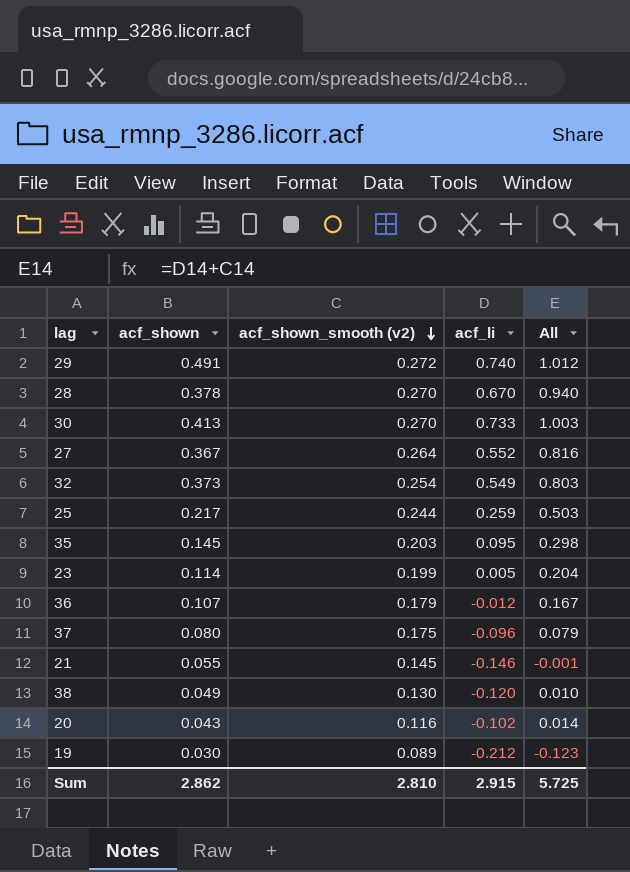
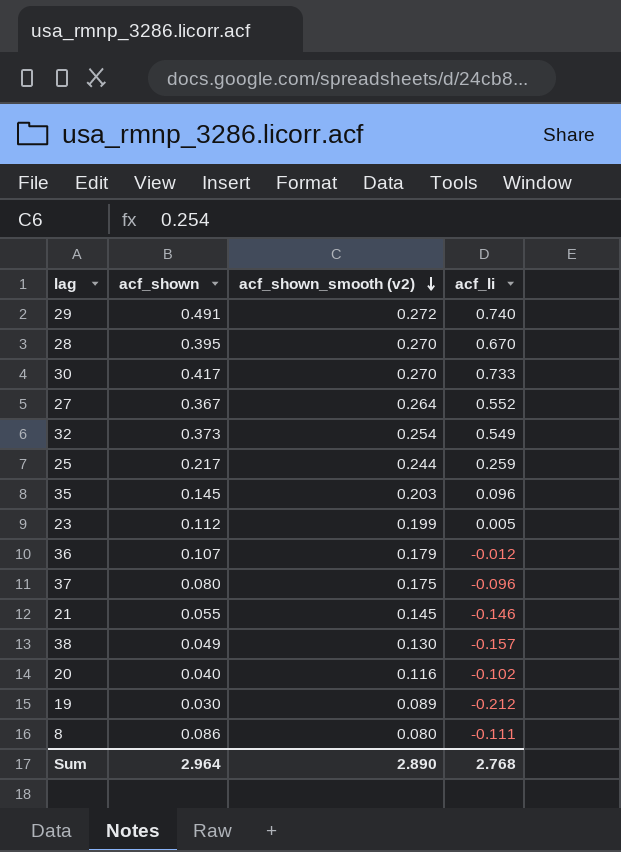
column All | formula: [acf_shown_smooth (v2)] + [acf_li] -> none
28 | acf_shown: 0.378 -> 0.395
30 | acf_shown: 0.413 -> 0.417
35 | acf_li: 0.095 -> 0.096
23 | acf_shown: 0.114 -> 0.112
38 | acf_li: -0.120 -> -0.157
20 | acf_shown: 0.043 -> 0.040
row 8: none -> 0.086 | 0.080 | -0.111
Sum | acf_shown: 2.862 -> 2.964
Sum | acf_shown_smooth (v2): 2.810 -> 2.890
Sum | acf_li: 2.915 -> 2.768

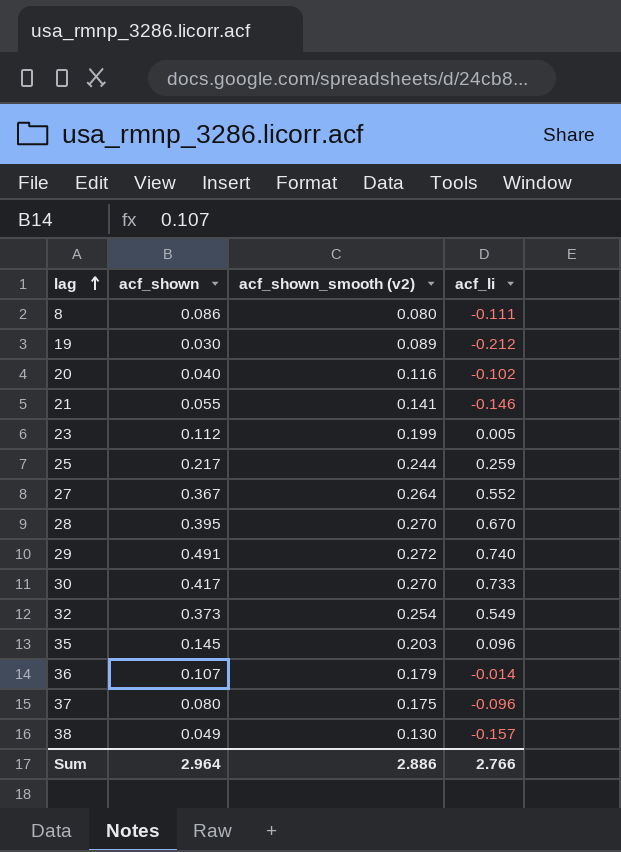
row order: acf_shown_smooth (v2) descending -> lag ascending
21 | acf_shown_smooth (v2): 0.145 -> 0.141
36 | acf_li: -0.012 -> -0.014
Sum | acf_shown_smooth (v2): 2.890 -> 2.886
Sum | acf_li: 2.768 -> 2.766

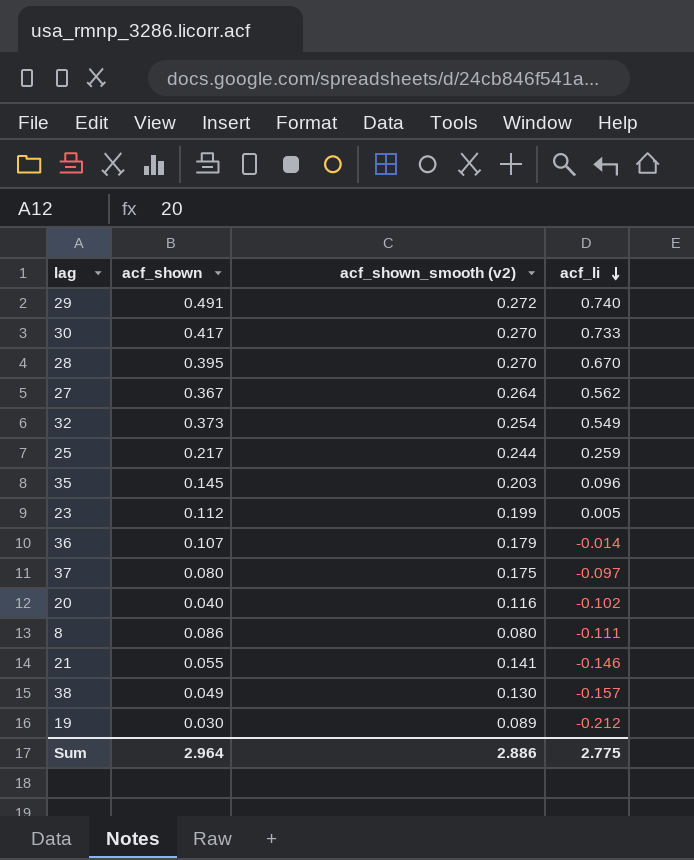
row order: lag ascending -> acf_li descending
27 | acf_li: 0.552 -> 0.562
37 | acf_li: -0.096 -> -0.097
Sum | acf_li: 2.766 -> 2.775

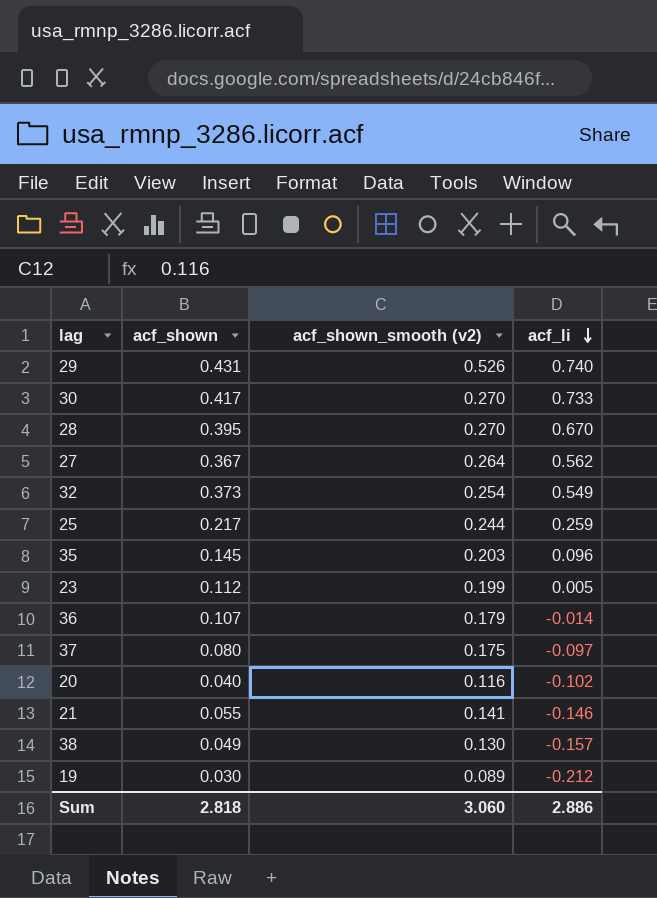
row 8: 0.086 | 0.080 | -0.111 -> none
29 | acf_shown: 0.491 -> 0.431
29 | acf_shown_smooth (v2): 0.272 -> 0.526
Sum | acf_shown: 2.964 -> 2.818
Sum | acf_shown_smooth (v2): 2.886 -> 3.060
Sum | acf_li: 2.775 -> 2.886

